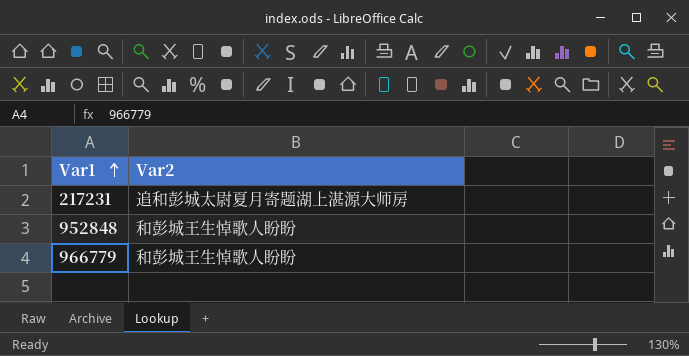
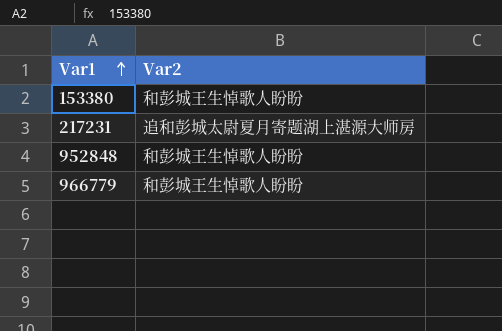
row 153380: none -> 和彭城王生悼歌人盼盼

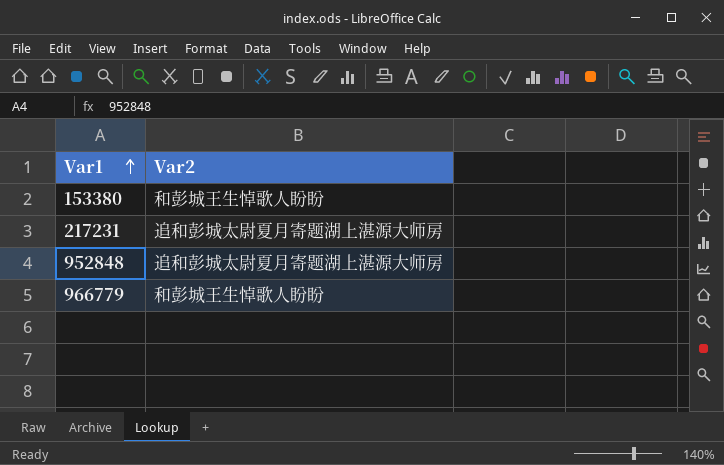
952848 | Var2: 和彭城王生悼歌人盼盼 -> 追和彭城太尉夏月寄题湖上湛源大师房

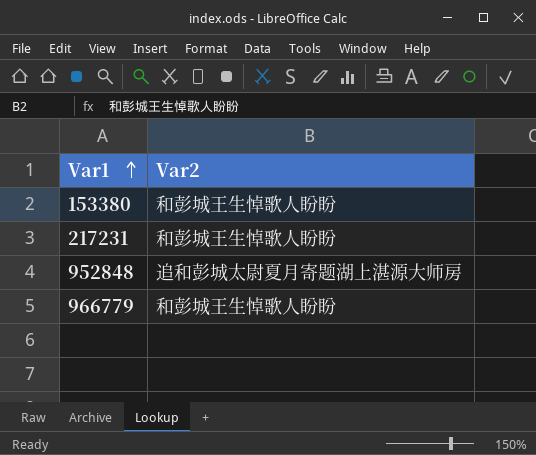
217231 | Var2: 追和彭城太尉夏月寄题湖上湛源大师房 -> 和彭城王生悼歌人盼盼

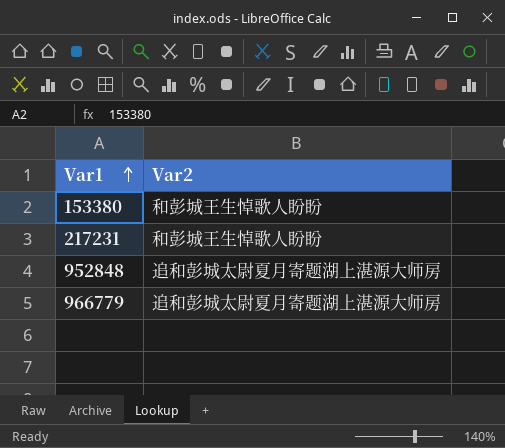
966779 | Var2: 和彭城王生悼歌人盼盼 -> 追和彭城太尉夏月寄题湖上湛源大师房

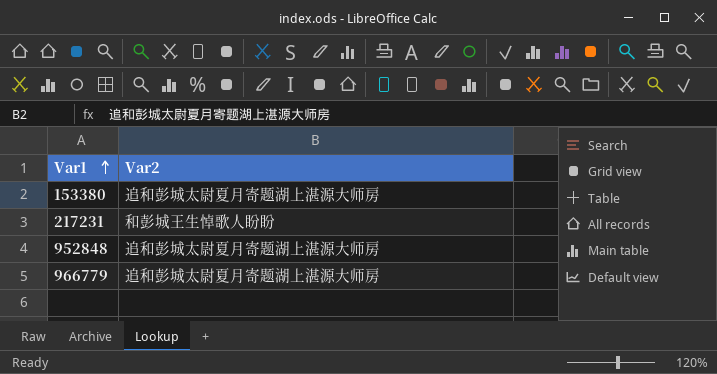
153380 | Var2: 和彭城王生悼歌人盼盼 -> 追和彭城太尉夏月寄题湖上湛源大师房

